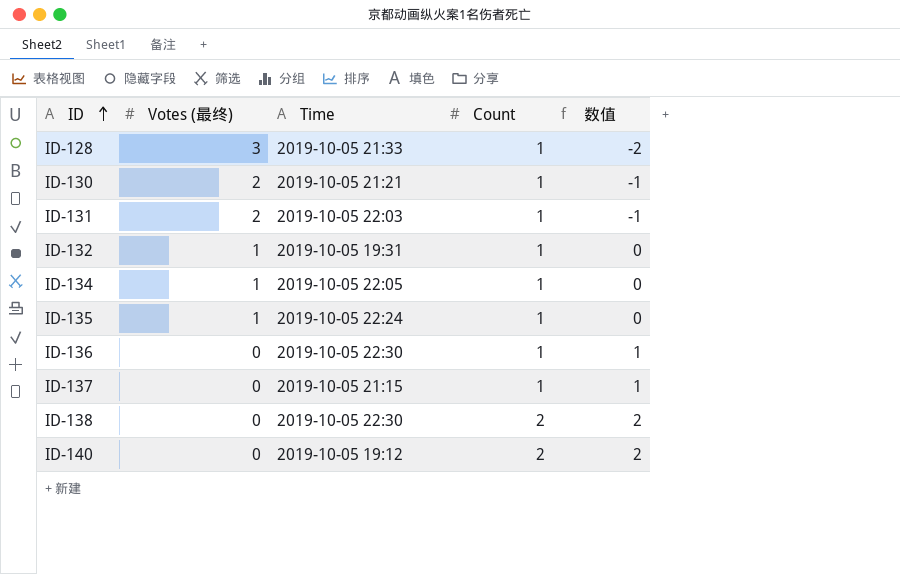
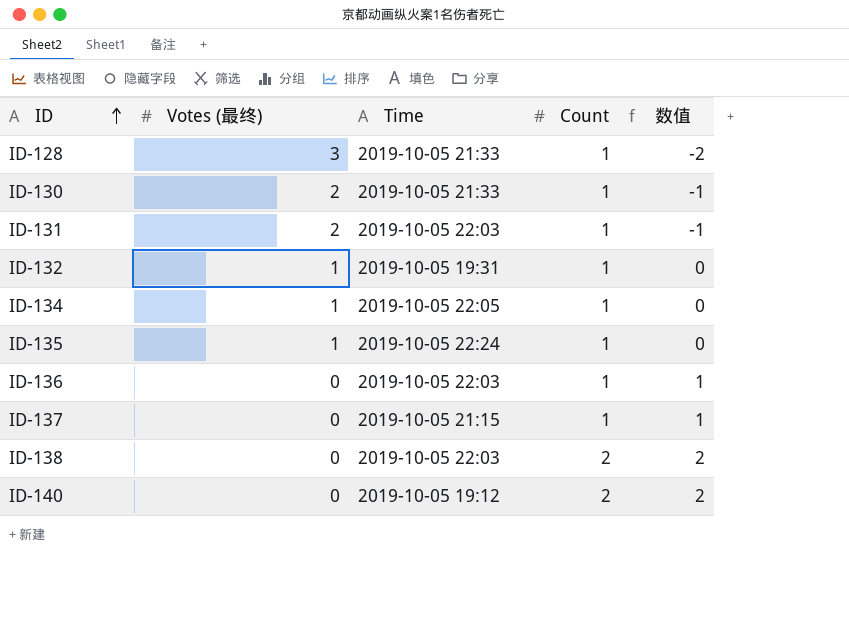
ID-130 | Time: 2019-10-05 21:21 -> 2019-10-05 21:33
ID-136 | Time: 2019-10-05 22:30 -> 2019-10-05 22:03
ID-138 | Time: 2019-10-05 22:30 -> 2019-10-05 22:03

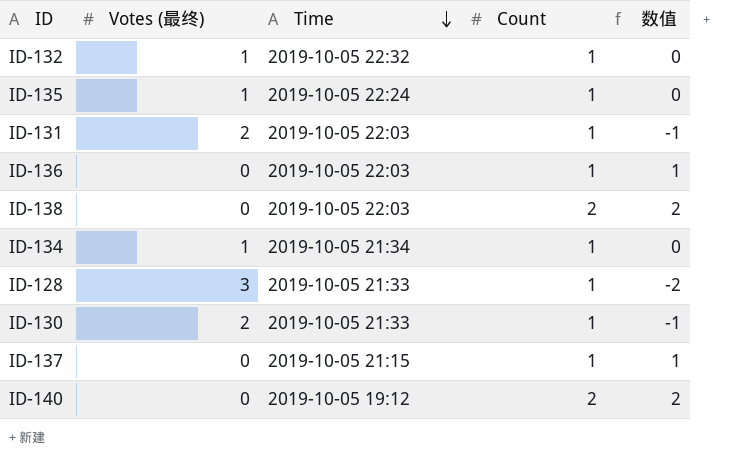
row order: ID ascending -> Time descending
ID-132 | Time: 2019-10-05 19:31 -> 2019-10-05 22:32
ID-134 | Time: 2019-10-05 22:05 -> 2019-10-05 21:34

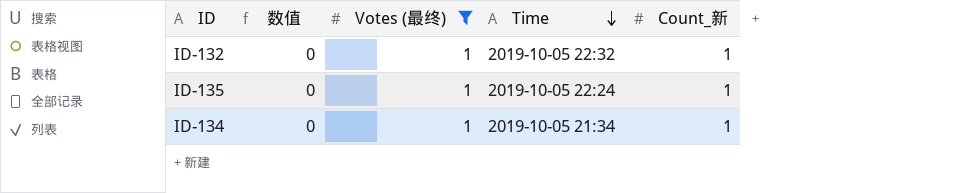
filter: none -> Votes (最终) = 1
column 数值 | position: 5 -> 2
column name: Count -> Count_新

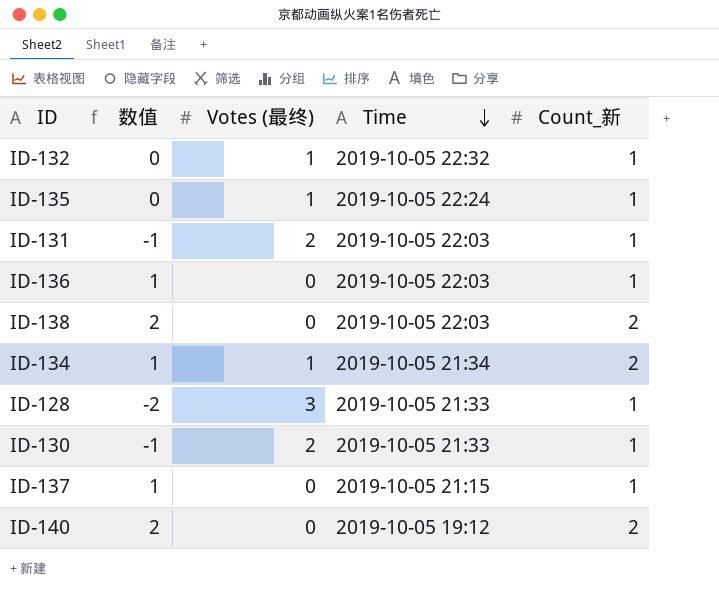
filter: Votes (最终) = 1 -> none
ID-134 | 数值: 0 -> 1
ID-134 | Count_新: 1 -> 2

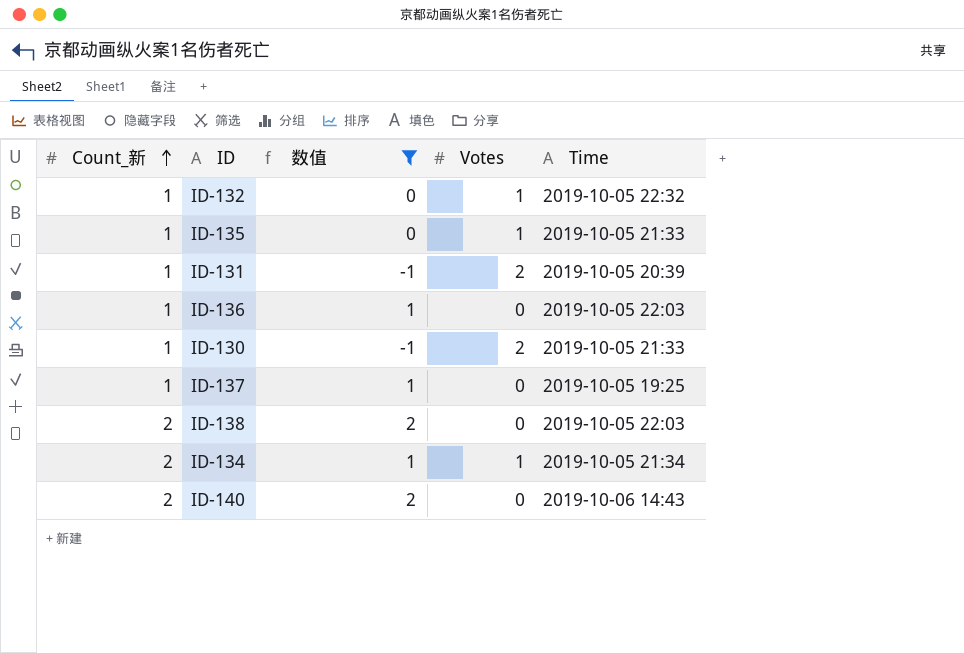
filter: none -> 数值 != -2
row order: Time descending -> Count_新 ascending
column Count_新 | position: 5 -> 1
column name: Votes (最终) -> Votes
ID-135 | Time: 2019-10-05 22:24 -> 2019-10-05 21:33
ID-131 | Time: 2019-10-05 22:03 -> 2019-10-05 20:39
ID-137 | Time: 2019-10-05 21:15 -> 2019-10-05 19:25
ID-140 | Time: 2019-10-05 19:12 -> 2019-10-06 14:43

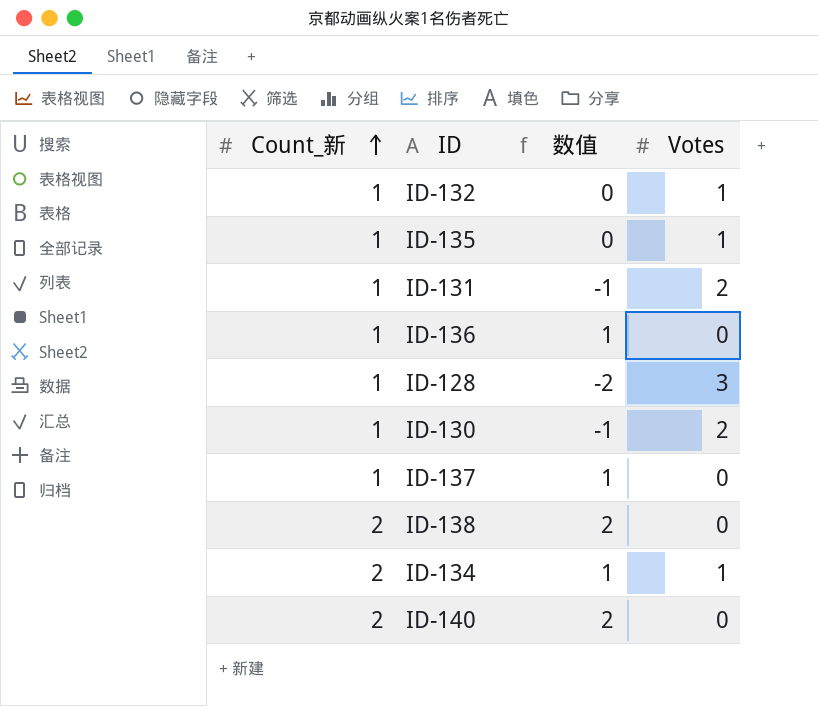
filter: 数值 != -2 -> none
column Time | position: 5 -> none

